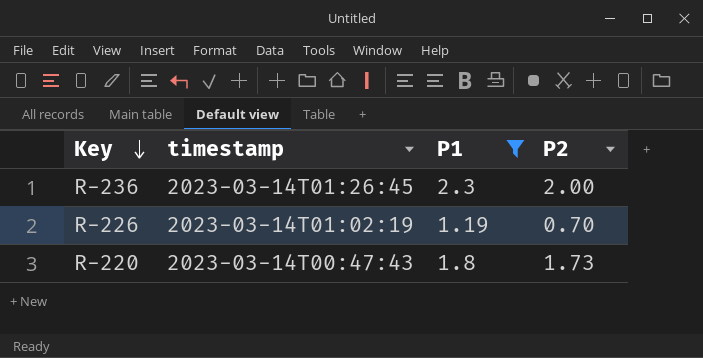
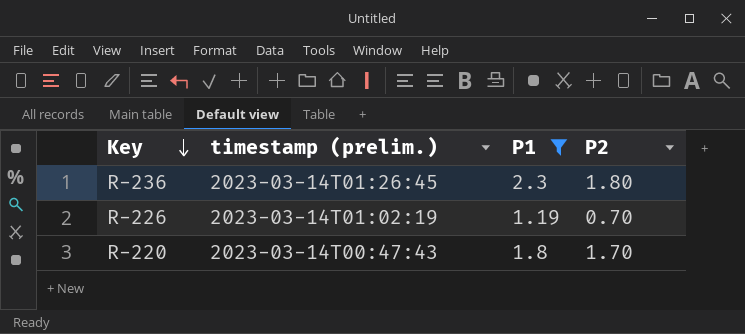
column name: timestamp -> timestamp (prelim.)
R-236 | P2: 2.00 -> 1.80
R-220 | P2: 1.73 -> 1.70

